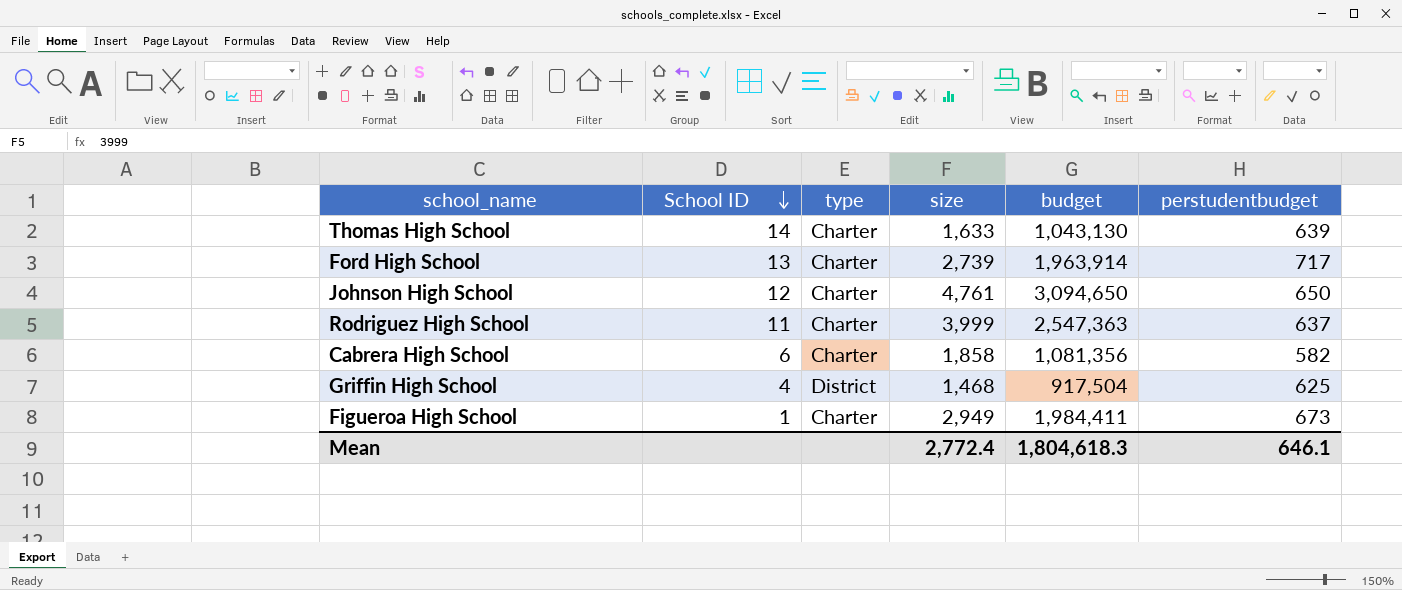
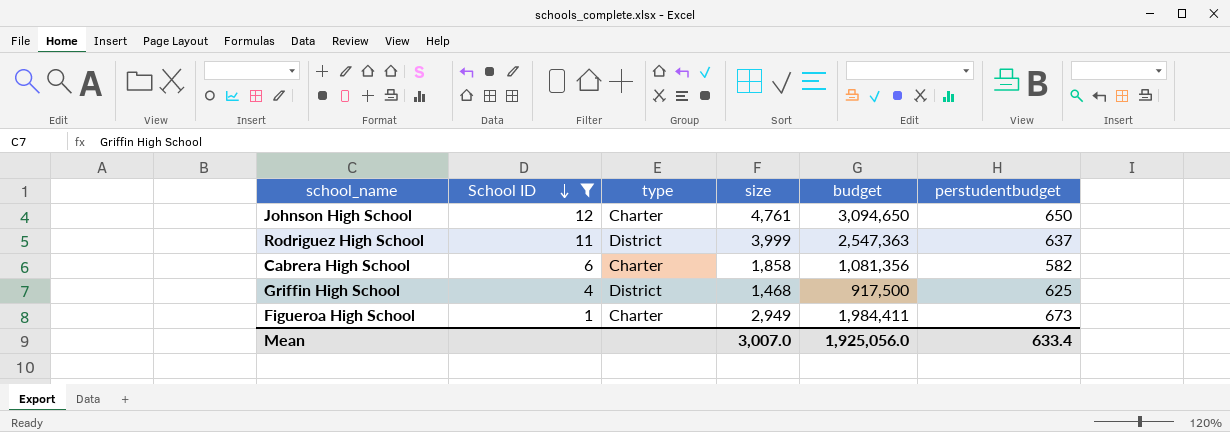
filter: none -> School ID <= 12
Rodriguez High School | type: Charter -> District
Griffin High School | budget: 917,504 -> 917,500
Mean | size: 2,772.4 -> 3,007.0
Mean | budget: 1,804,618.3 -> 1,925,056.0
Mean | perstudentbudget: 646.1 -> 633.4

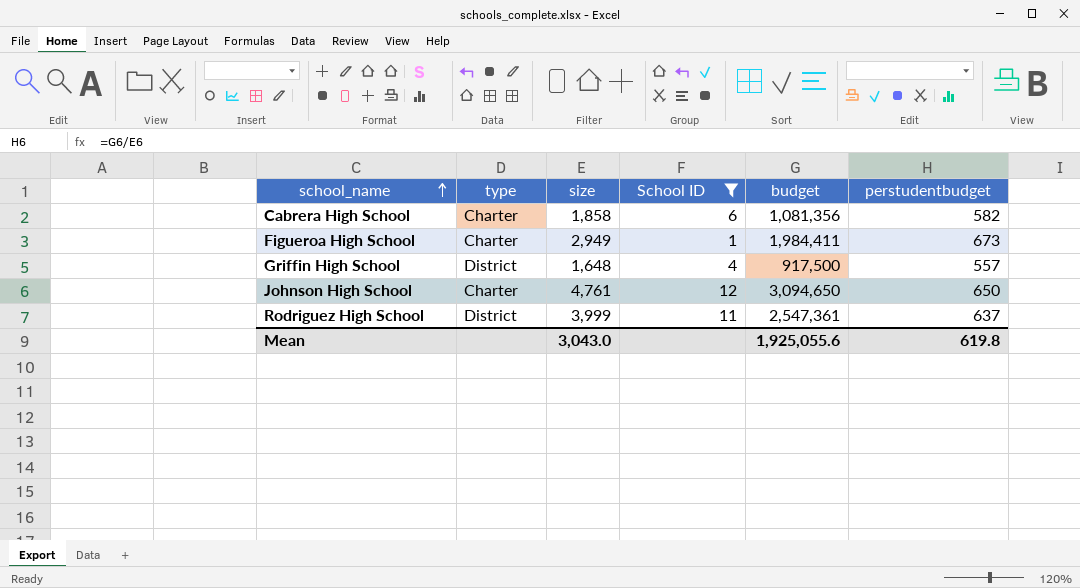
row order: School ID descending -> school_name ascending
column School ID | position: 2 -> 4
Griffin High School | size: 1,468 -> 1,648
Griffin High School | perstudentbudget: 625 -> 557
Rodriguez High School | budget: 2,547,363 -> 2,547,361
Mean | size: 3,007.0 -> 3,043.0
Mean | budget: 1,925,056.0 -> 1,925,055.6
Mean | perstudentbudget: 633.4 -> 619.8

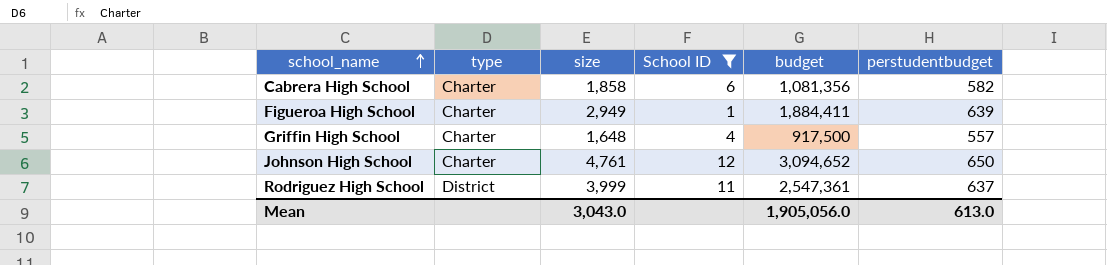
Figueroa High School | budget: 1,984,411 -> 1,884,411
Figueroa High School | perstudentbudget: 673 -> 639
Griffin High School | type: District -> Charter
Johnson High School | budget: 3,094,650 -> 3,094,652
Mean | budget: 1,925,055.6 -> 1,905,056.0
Mean | perstudentbudget: 619.8 -> 613.0

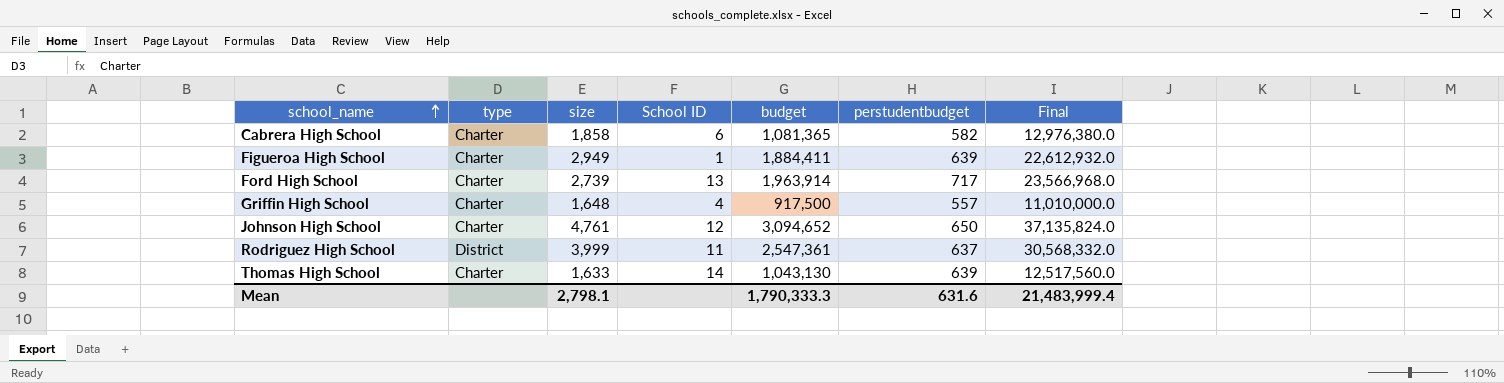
filter: School ID <= 12 -> none
column Final | formula: none -> [budget] * 12
Cabrera High School | budget: 1,081,356 -> 1,081,365
Mean | size: 3,043.0 -> 2,798.1
Mean | budget: 1,905,056.0 -> 1,790,333.3
Mean | perstudentbudget: 613.0 -> 631.6

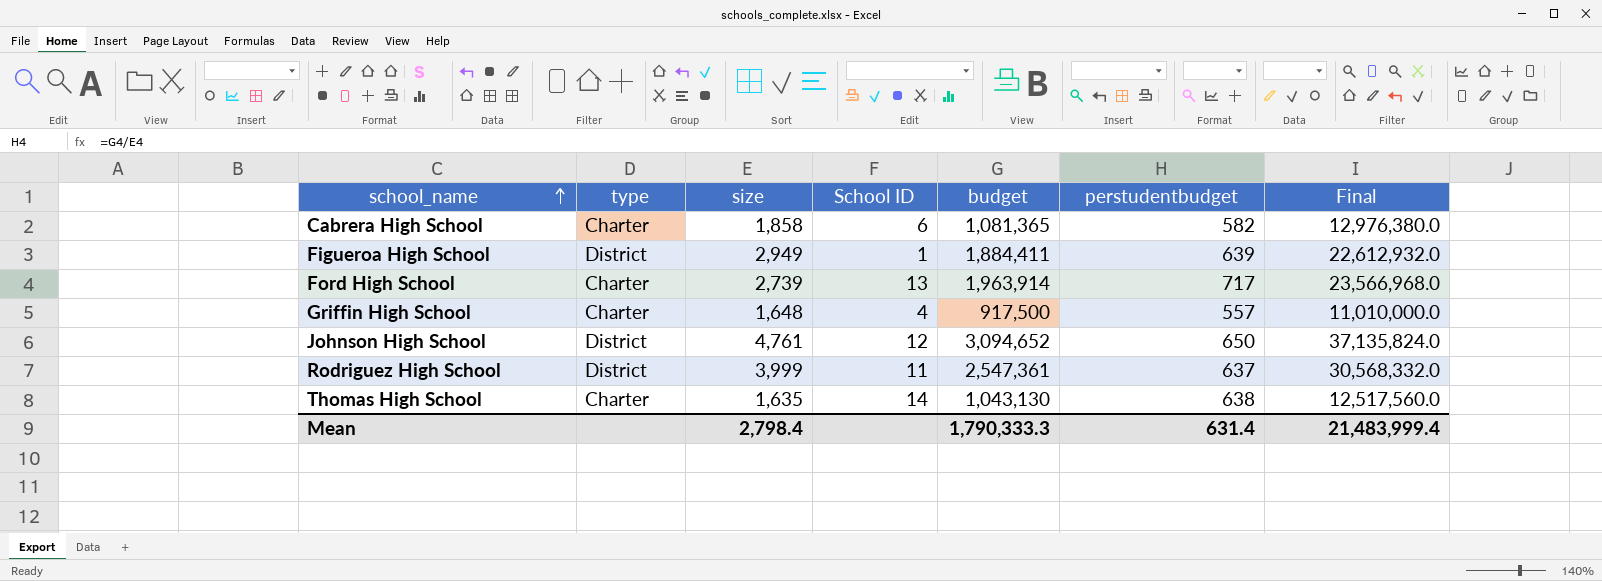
Figueroa High School | type: Charter -> District
Johnson High School | type: Charter -> District
Thomas High School | size: 1,633 -> 1,635
Thomas High School | perstudentbudget: 639 -> 638
Mean | size: 2,798.1 -> 2,798.4
Mean | perstudentbudget: 631.6 -> 631.4

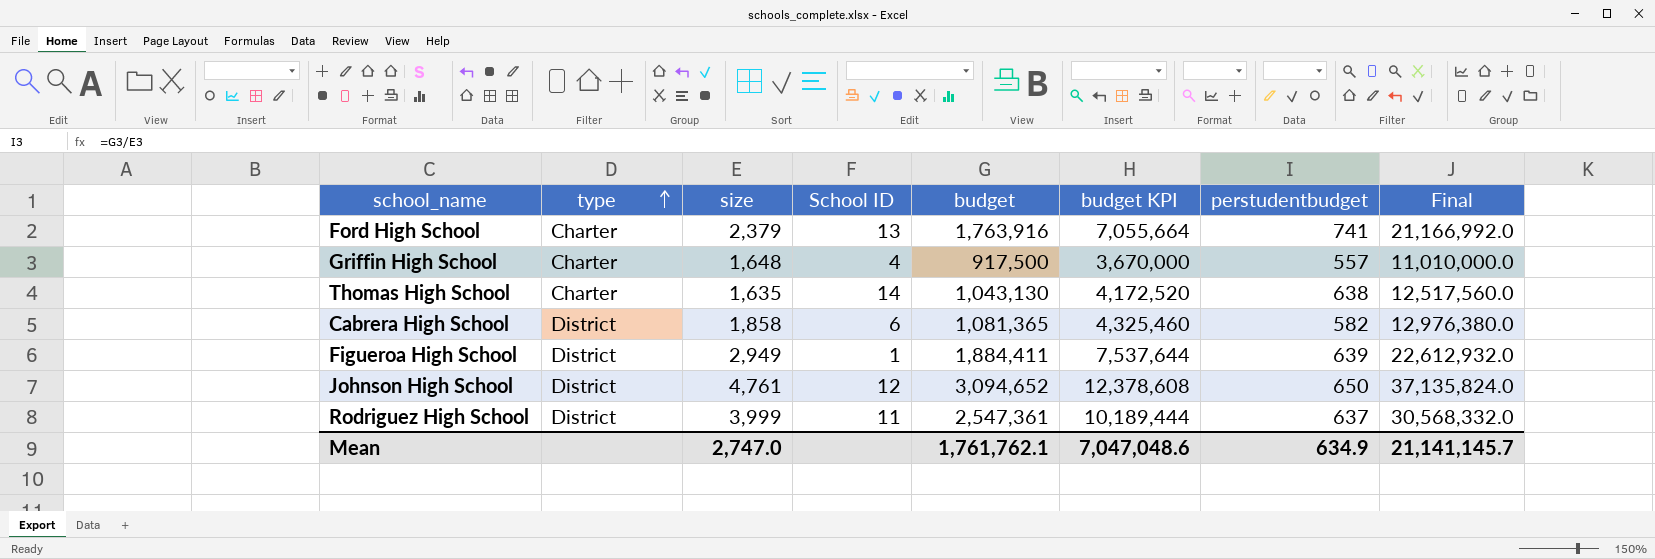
row order: school_name ascending -> type ascending
column budget KPI | formula: none -> [budget] * 4
Ford High School | size: 2,739 -> 2,379
Ford High School | budget: 1,963,914 -> 1,763,916
Ford High School | perstudentbudget: 717 -> 741
Ford High School | Final: 23,566,968.0 -> 21,166,992.0
Cabrera High School | type: Charter -> District
Mean | size: 2,798.4 -> 2,747.0
Mean | budget: 1,790,333.3 -> 1,761,762.1
Mean | perstudentbudget: 631.4 -> 634.9
Mean | Final: 21,483,999.4 -> 21,141,145.7

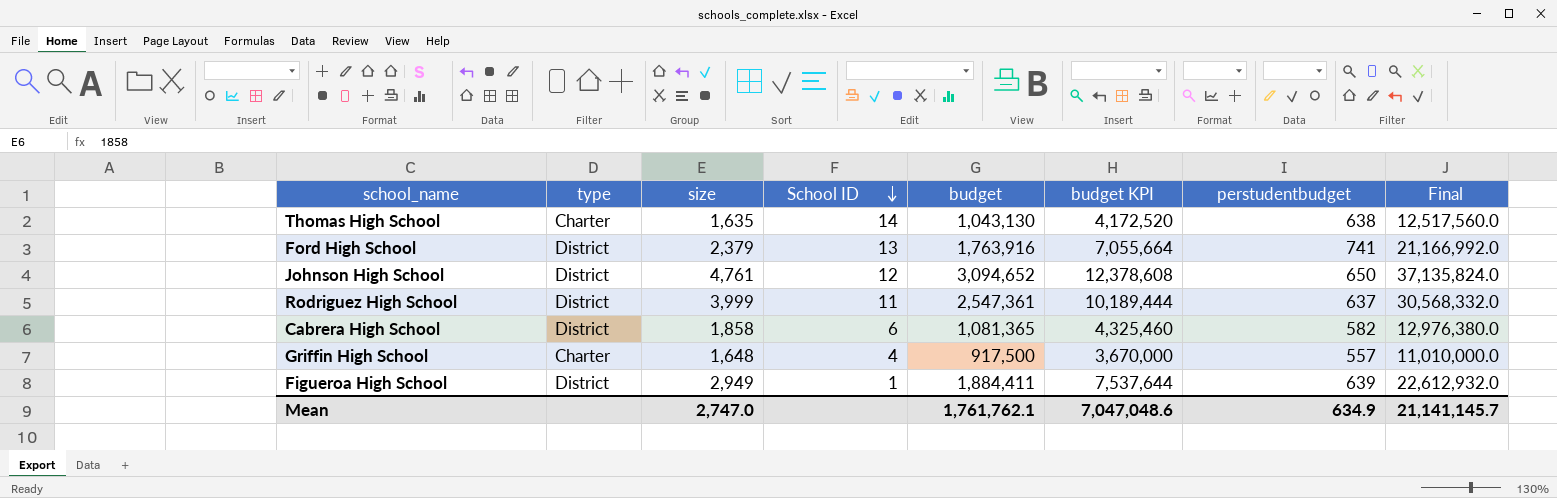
row order: type ascending -> School ID descending
Ford High School | type: Charter -> District

